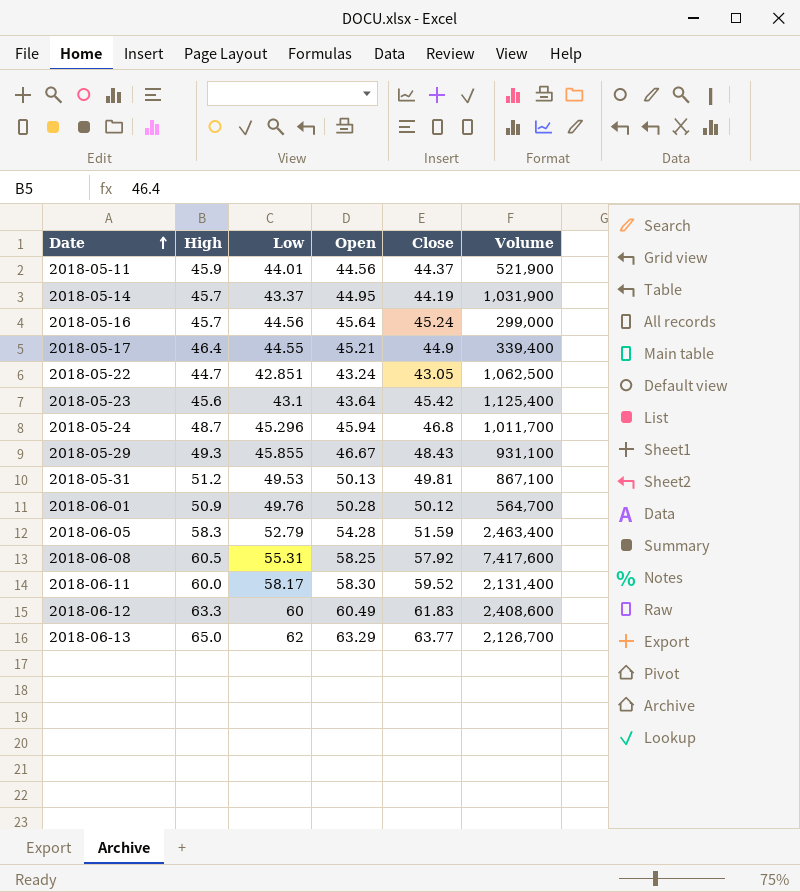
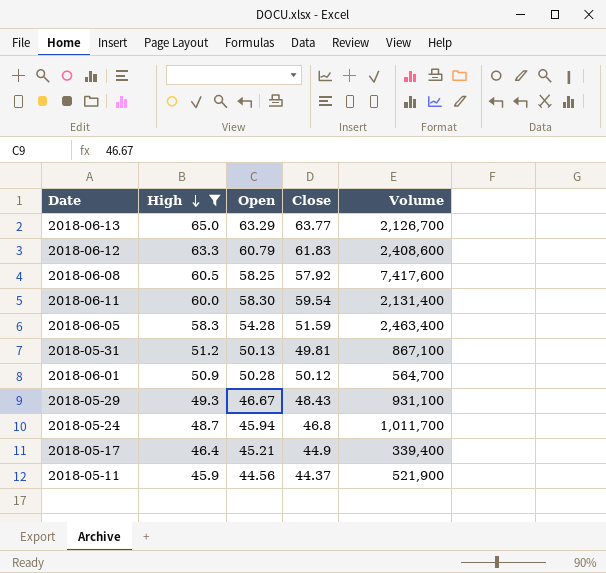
filter: none -> High >= 45.9
row order: Date ascending -> High descending
column Low | position: 3 -> none
2018-06-12 | Open: 60.49 -> 60.79
2018-06-11 | Close: 59.52 -> 59.54

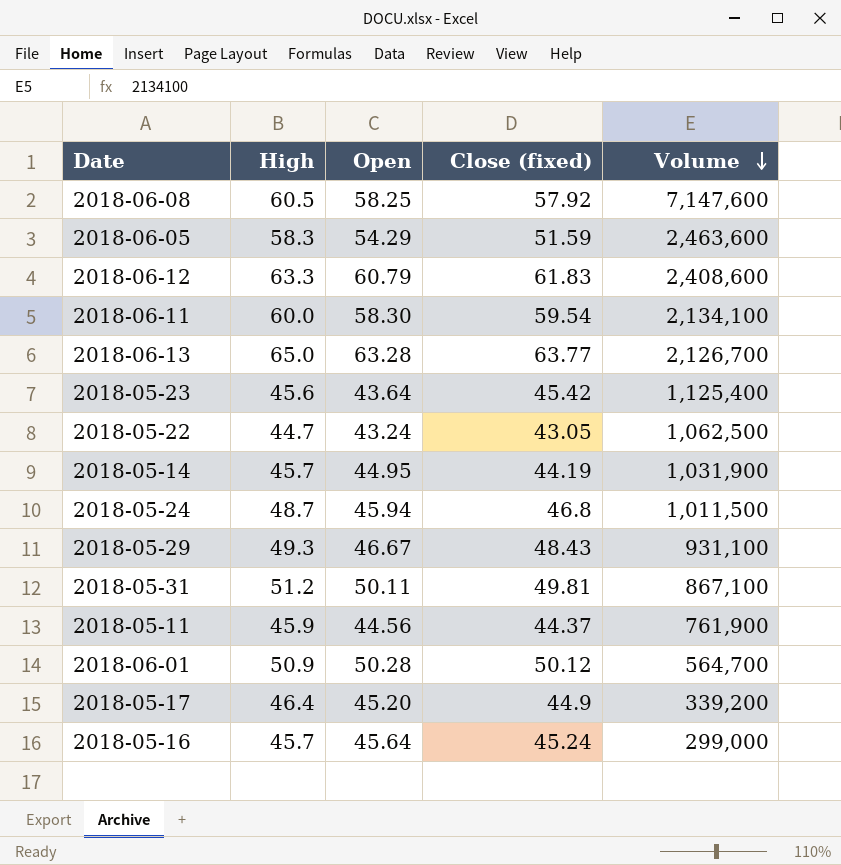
filter: High >= 45.9 -> none
row order: High descending -> Volume descending
column name: Close -> Close (fixed)
2018-06-08 | Volume: 7,417,600 -> 7,147,600
2018-06-05 | Open: 54.28 -> 54.29
2018-06-05 | Volume: 2,463,400 -> 2,463,600
2018-06-11 | Volume: 2,131,400 -> 2,134,100
2018-06-13 | Open: 63.29 -> 63.28
2018-05-24 | Volume: 1,011,700 -> 1,011,500
2018-05-31 | Open: 50.13 -> 50.11
2018-05-11 | Volume: 521,900 -> 761,900
2018-05-17 | Open: 45.21 -> 45.20
2018-05-17 | Volume: 339,400 -> 339,200

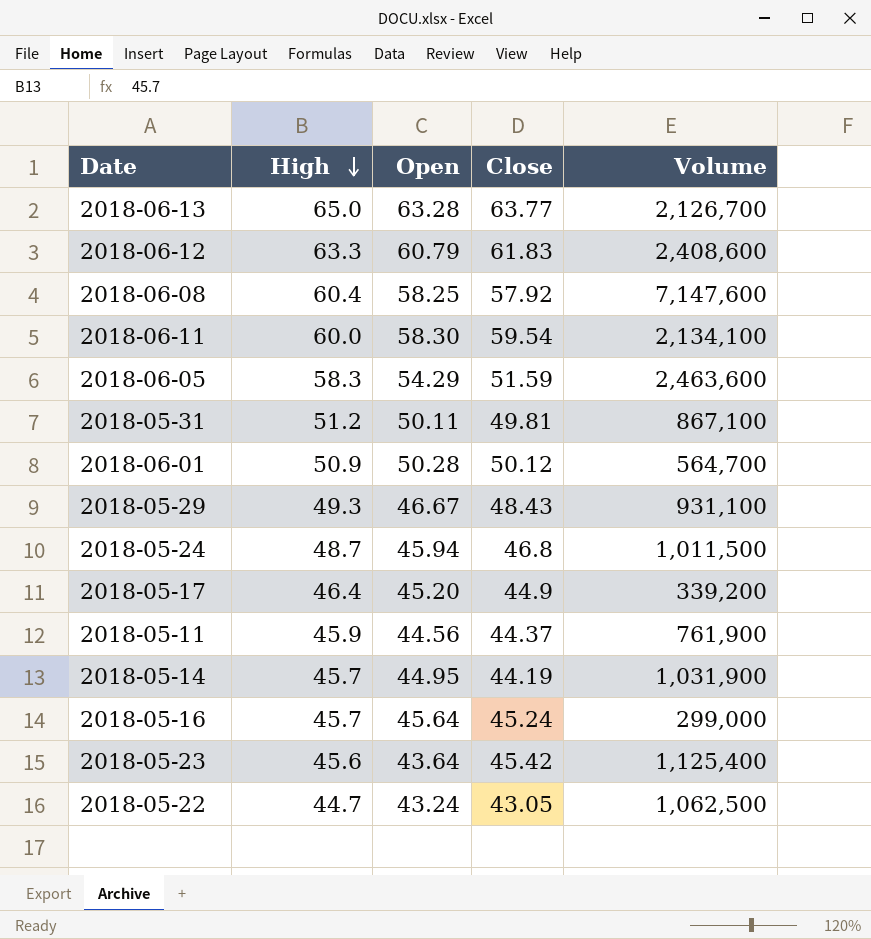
row order: Volume descending -> High descending
column name: Close (fixed) -> Close
2018-06-08 | High: 60.5 -> 60.4

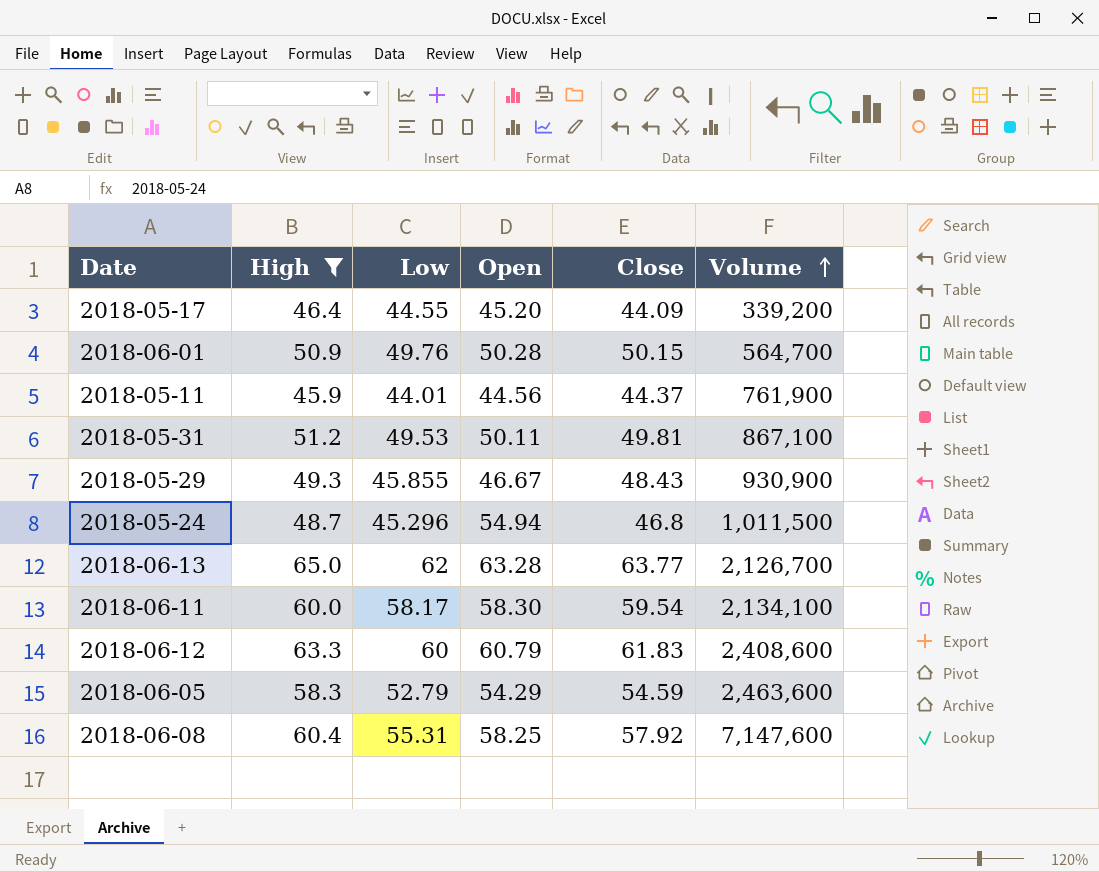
filter: none -> High >= 45.9
row order: High descending -> Volume ascending
column Low | position: none -> 3
2018-05-17 | Close: 44.9 -> 44.09
2018-06-01 | Close: 50.12 -> 50.15
2018-05-29 | Volume: 931,100 -> 930,900
2018-05-24 | Open: 45.94 -> 54.94
2018-06-05 | Close: 51.59 -> 54.59

